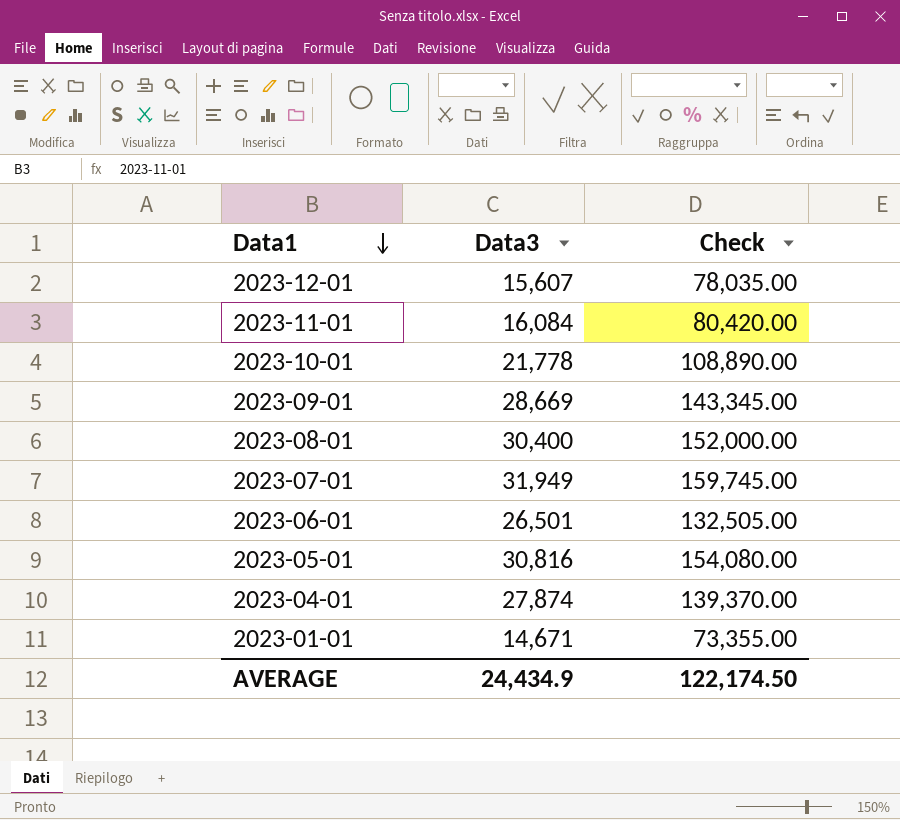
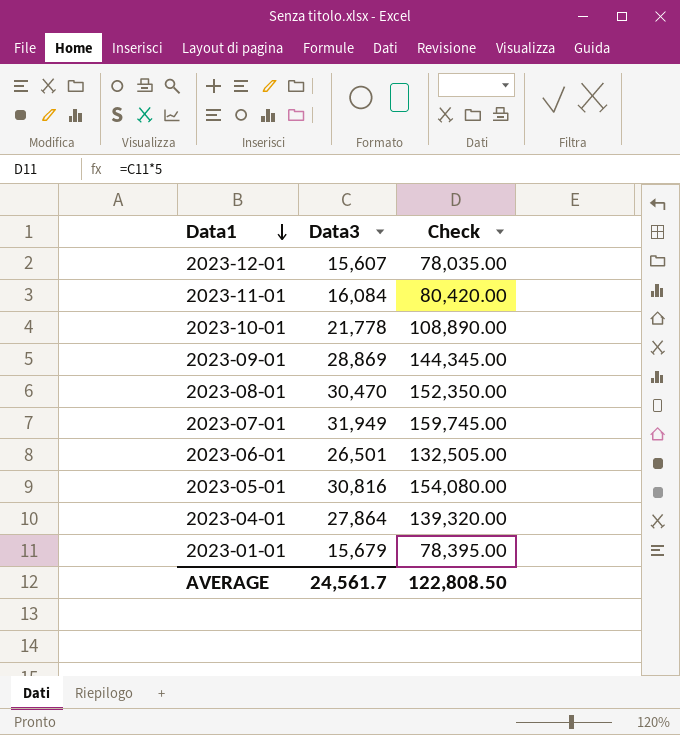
2023-09-01 | Data3: 28,669 -> 28,869
2023-09-01 | Check: 143,345.00 -> 144,345.00
2023-08-01 | Data3: 30,400 -> 30,470
2023-08-01 | Check: 152,000.00 -> 152,350.00
2023-04-01 | Data3: 27,874 -> 27,864
2023-04-01 | Check: 139,370.00 -> 139,320.00
2023-01-01 | Data3: 14,671 -> 15,679
2023-01-01 | Check: 73,355.00 -> 78,395.00
AVERAGE | Data3: 24,434.9 -> 24,561.7
AVERAGE | Check: 122,174.50 -> 122,808.50

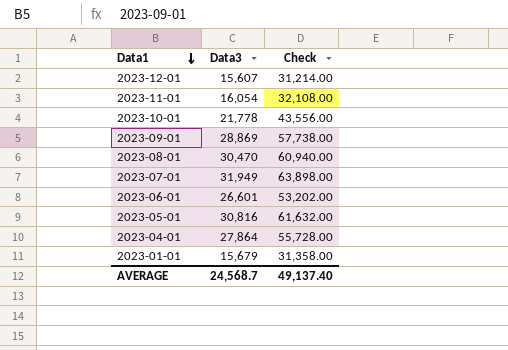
column Check | formula: [Data3] * 5 -> [Data3] * 2
2023-11-01 | Data3: 16,084 -> 16,054
2023-06-01 | Data3: 26,501 -> 26,601
AVERAGE | Data3: 24,561.7 -> 24,568.7
AVERAGE | Check: 122,808.50 -> 49,137.40

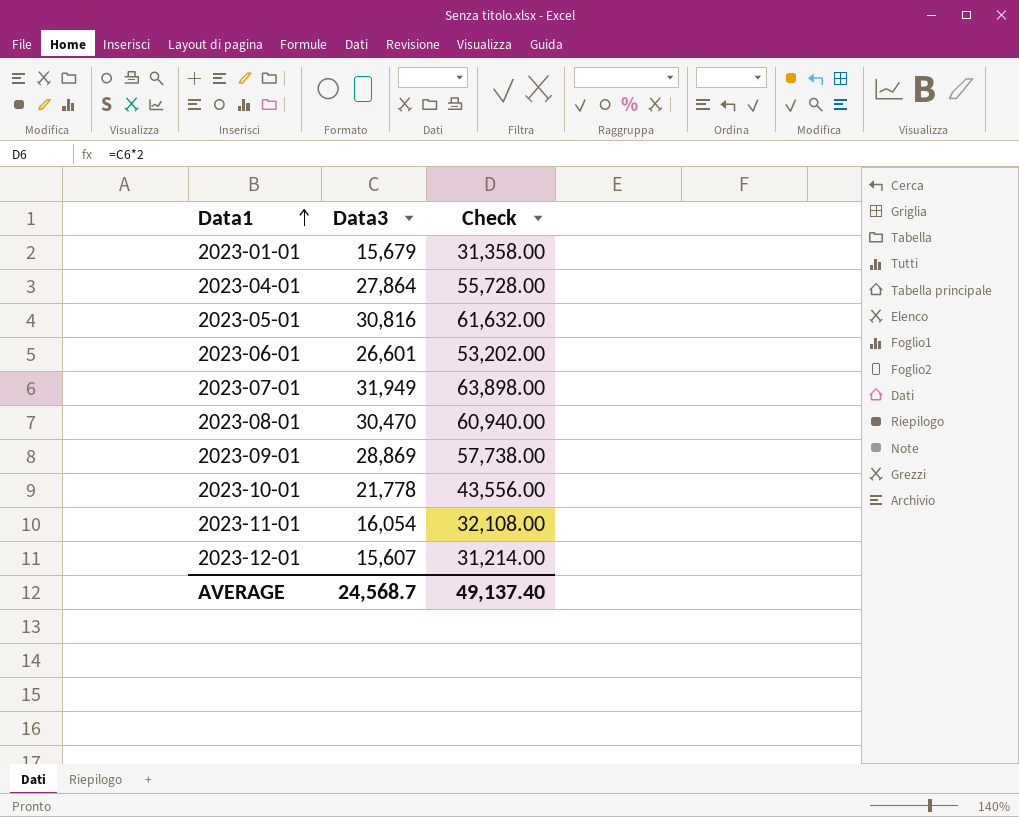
row order: Data1 descending -> Data1 ascending

